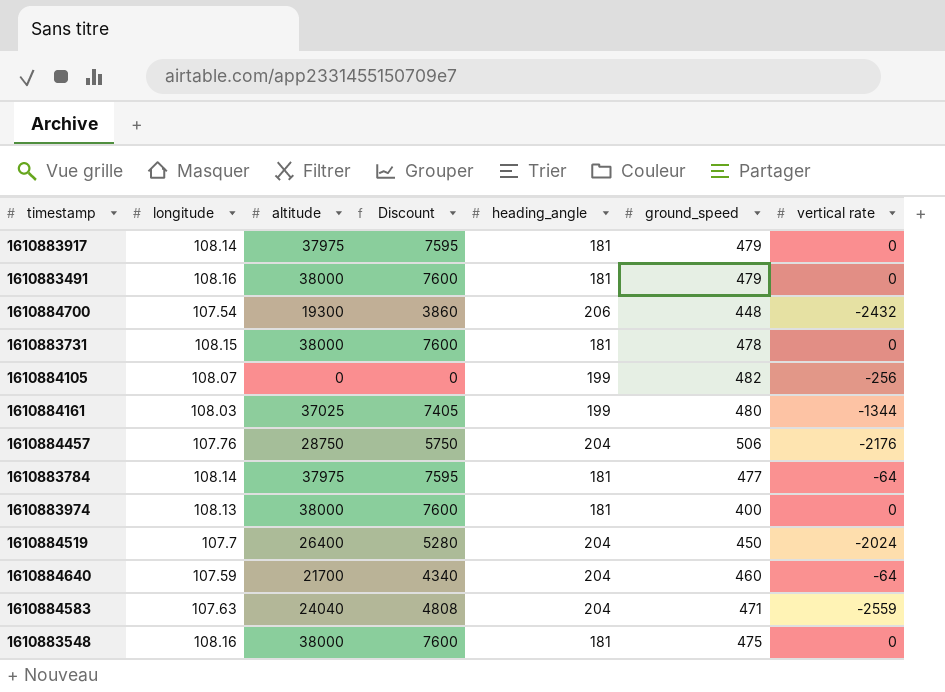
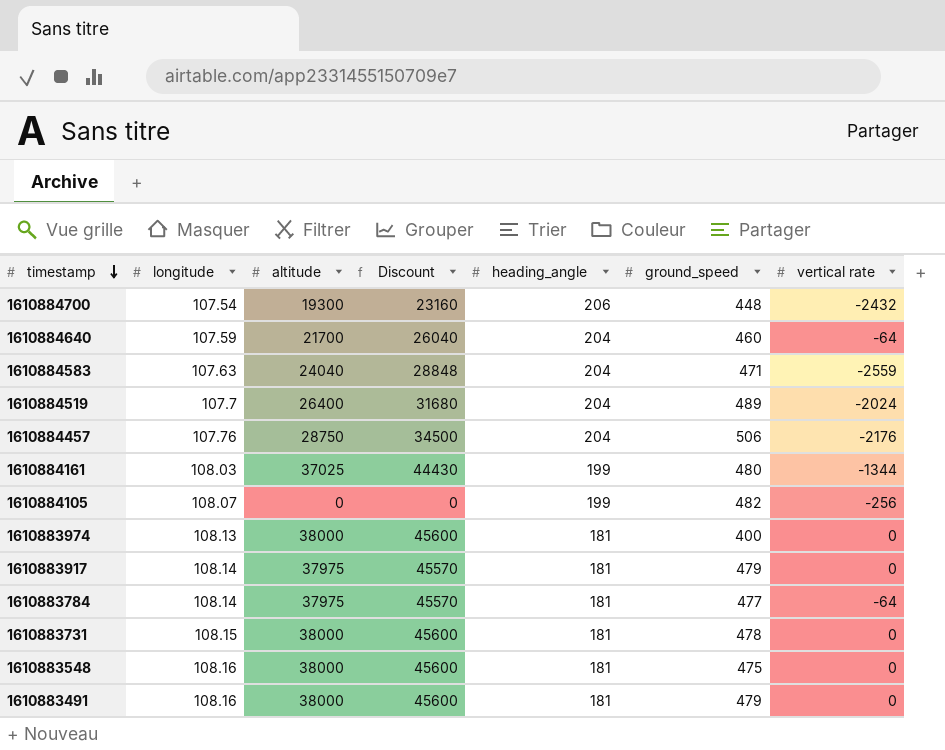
row order: none -> timestamp descending
column Discount | formula: [altitude] * 0.2 -> [altitude] * 1.2
1610884519 | ground_speed: 450 -> 489

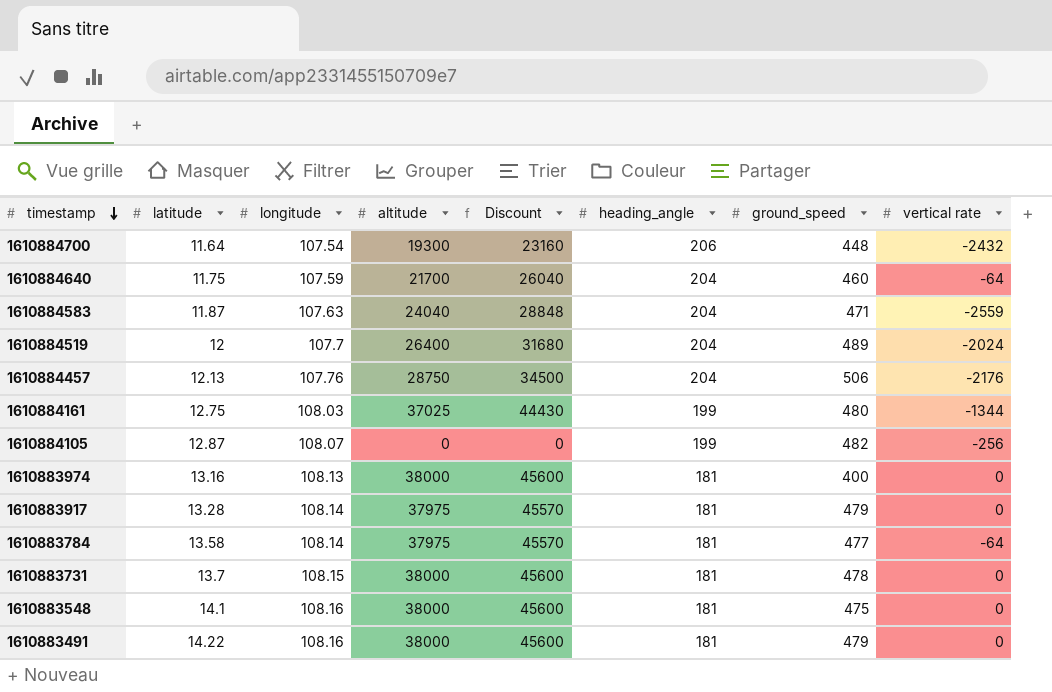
column latitude | position: none -> 2

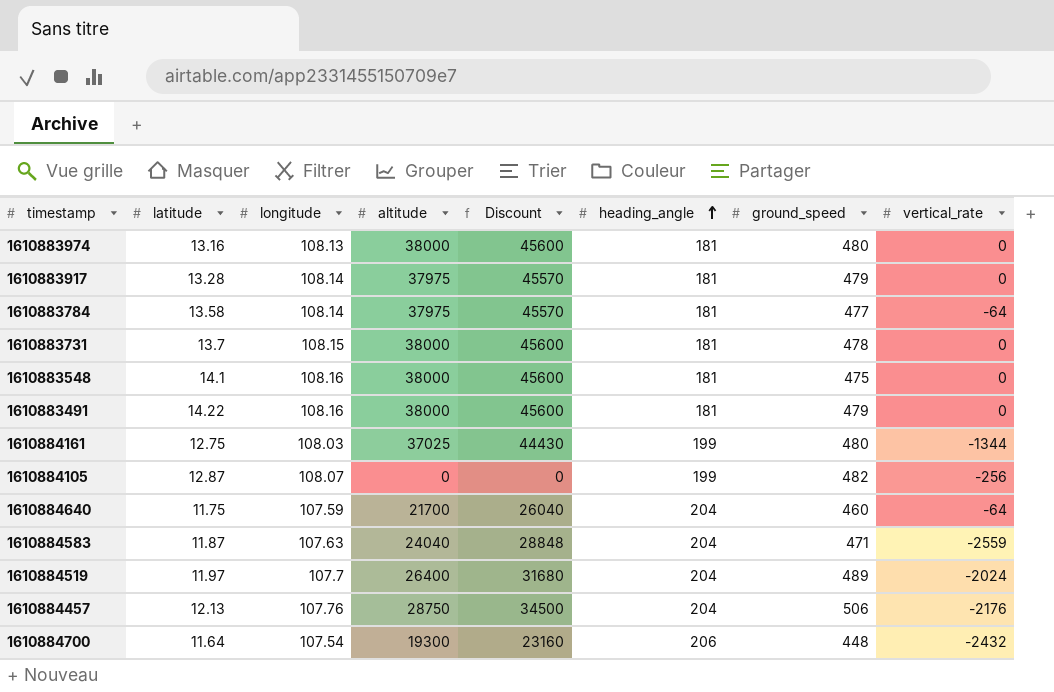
row order: timestamp descending -> heading_angle ascending
column name: vertical rate -> vertical_rate
1610883974 | ground_speed: 400 -> 480
1610884519 | latitude: 12 -> 11.97

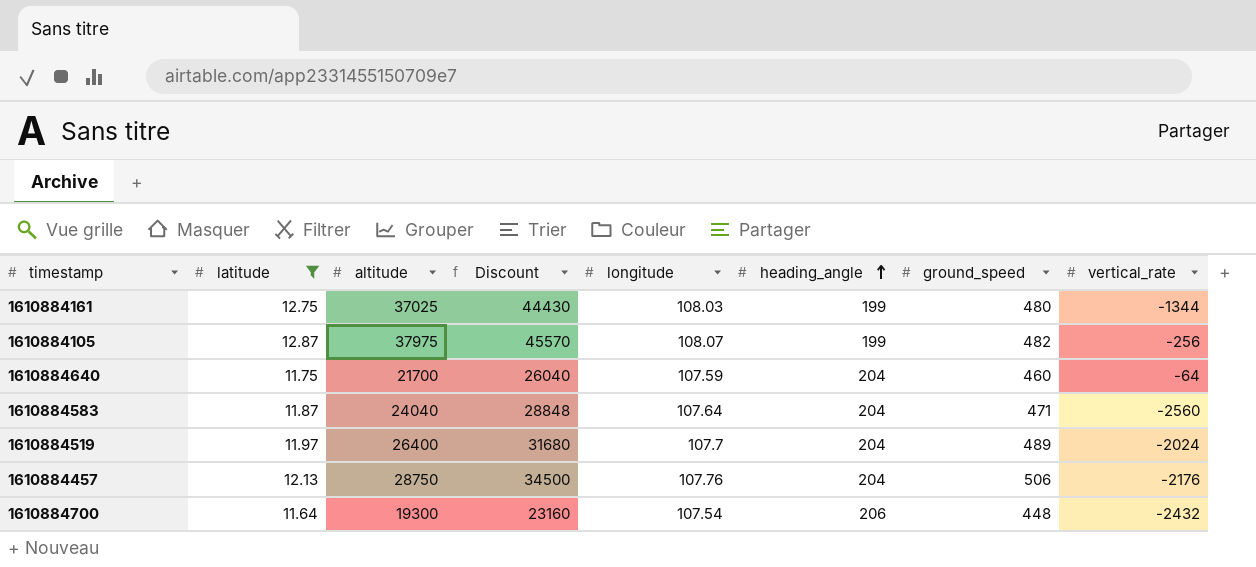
filter: none -> latitude <= 12.87
column longitude | position: 3 -> 5
1610884105 | altitude: 0 -> 37975
1610884105 | Discount: 0 -> 45570
1610884583 | longitude: 107.63 -> 107.64
1610884583 | vertical_rate: -2559 -> -2560

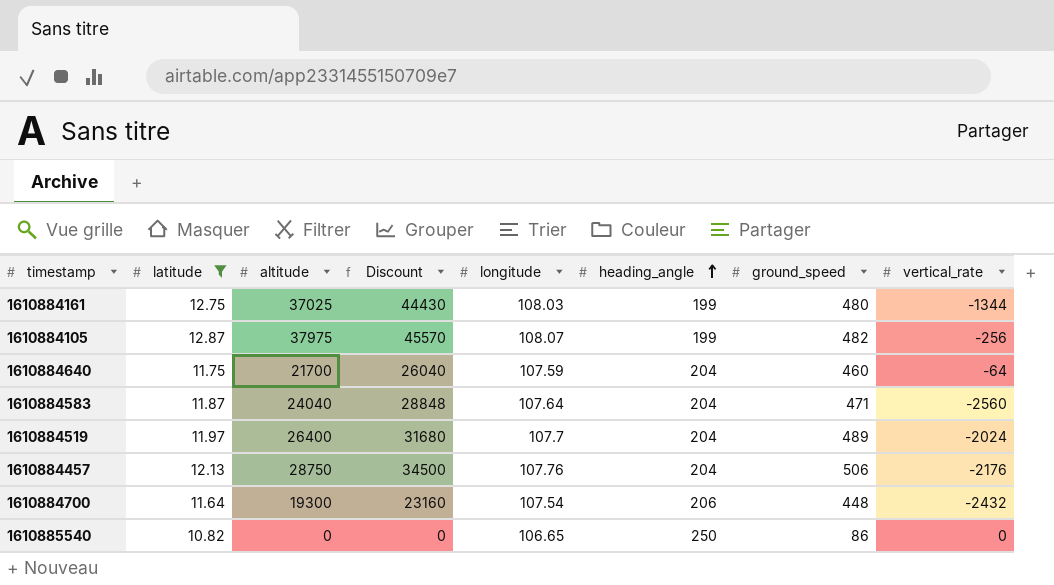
row 1610885540: none -> 10.82 | 0 | 0 | 106.65 | 250 | 86 | 0

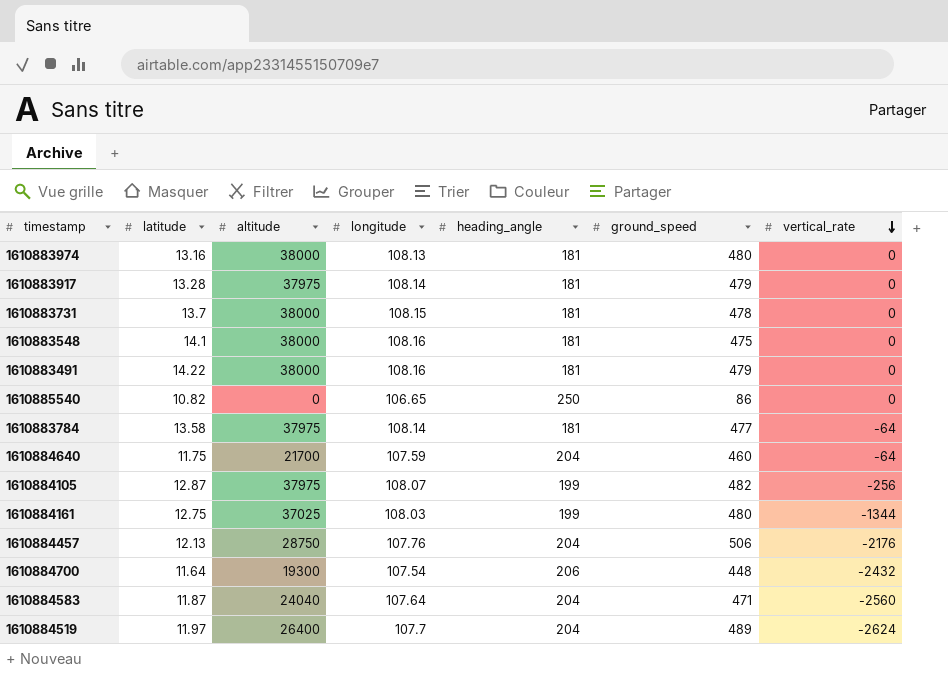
filter: latitude <= 12.87 -> none
row order: heading_angle ascending -> vertical_rate descending
column Discount | formula: [altitude] * 1.2 -> none
1610884519 | vertical_rate: -2024 -> -2624

